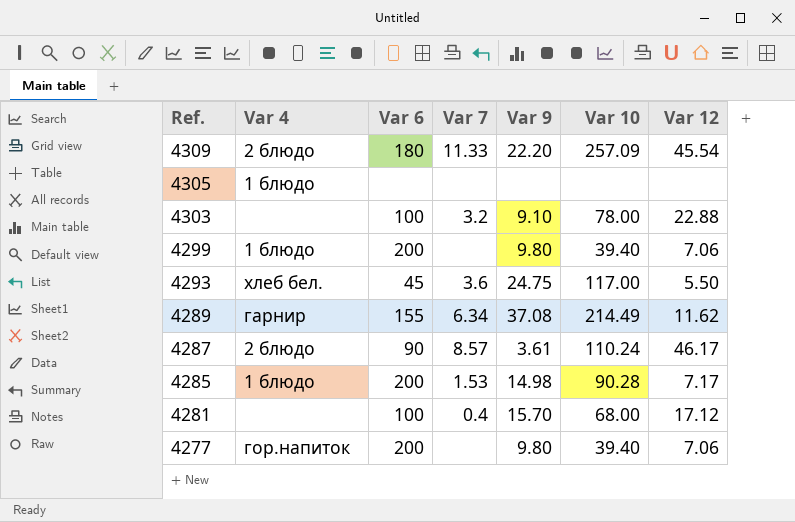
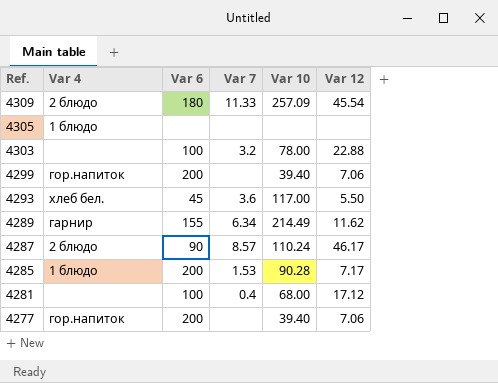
column Var 9 | position: 5 -> none
4299 | Var 4: 1 блюдо -> гор.напиток

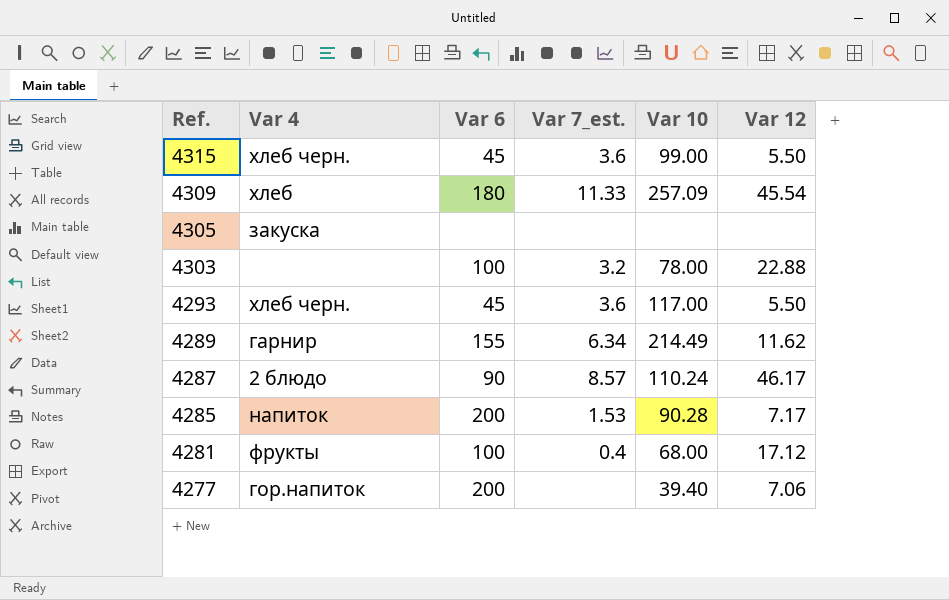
column name: Var 7 -> Var 7_est.
row 4299: гор.напиток | 200 | none | 39.40 | 7.06 -> none
row 4315: none -> хлеб черн. | 45 | 3.6 | 99.00 | 5.50
4309 | Var 4: 2 блюдо -> хлеб
4305 | Var 4: 1 блюдо -> закуска
4293 | Var 4: хлеб бел. -> хлеб черн.
4285 | Var 4: 1 блюдо -> напиток
4281 | Var 4: none -> фрукты

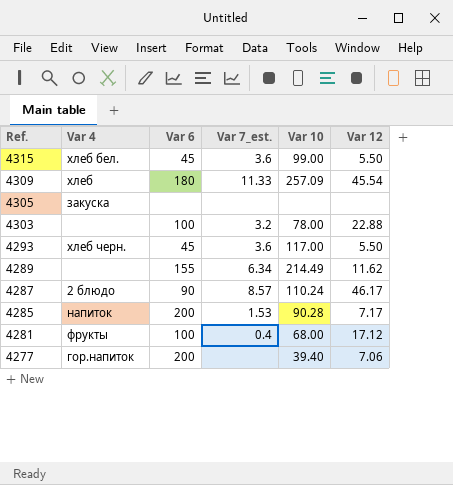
4315 | Var 4: хлеб черн. -> хлеб бел.
4289 | Var 4: гарнир -> none

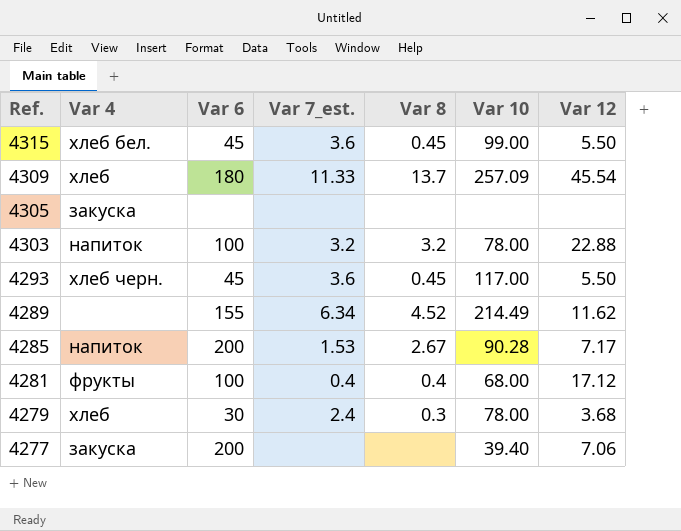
column Var 8 | position: none -> 5
row 4287: 2 блюдо | 90 | 8.57 | 110.24 | 46.17 -> none
4303 | Var 4: none -> напиток
row 4279: none -> хлеб | 30 | 2.4 | 0.3 | 78.00 | 3.68
4277 | Var 4: гор.напиток -> закуска

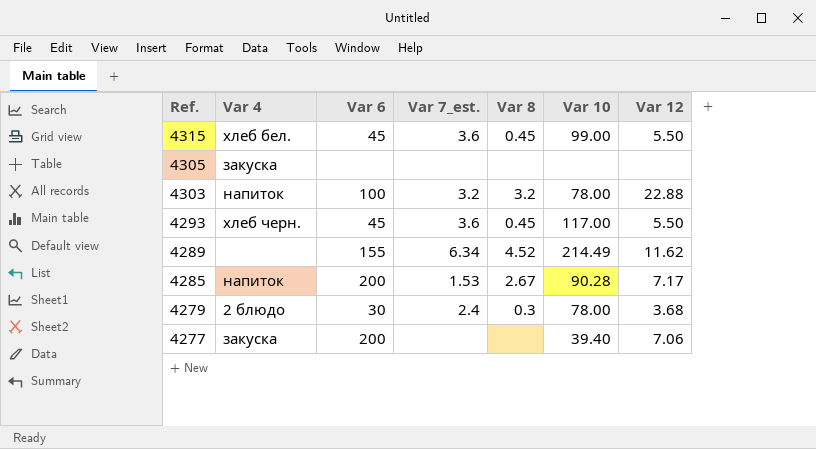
row 4309: хлеб | 180 | 11.33 | 13.7 | 257.09 | 45.54 -> none
row 4281: фрукты | 100 | 0.4 | 0.4 | 68.00 | 17.12 -> none
4279 | Var 4: хлеб -> 2 блюдо

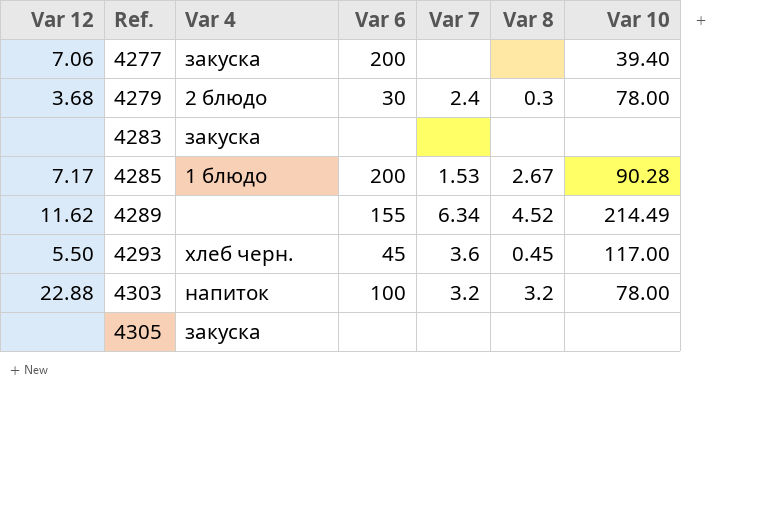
row order: Ref. descending -> Ref. ascending
column Var 12 | position: 7 -> 1
column name: Var 7_est. -> Var 7
row 4315: хлеб бел. | 45 | 3.6 | 0.45 | 99.00 | 5.50 -> none
row 4283: none -> none | закуска | none | none | none | none
4285 | Var 4: напиток -> 1 блюдо

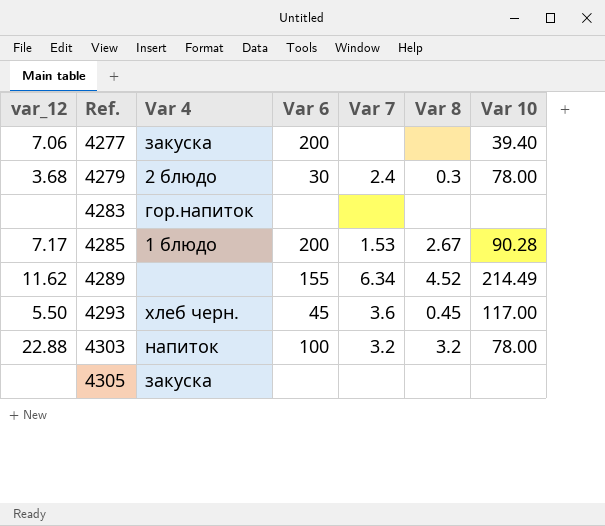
column name: Var 12 -> var_12
4283 | Var 4: закуска -> гор.напиток

